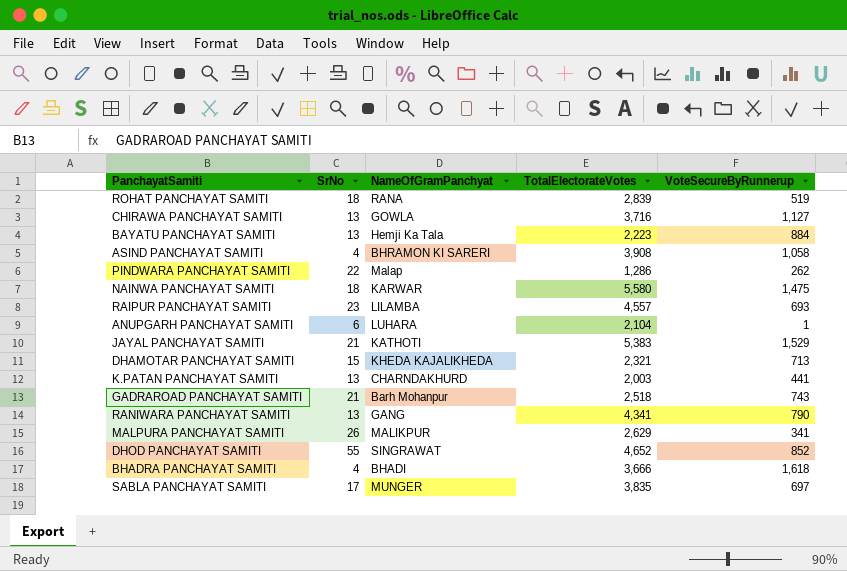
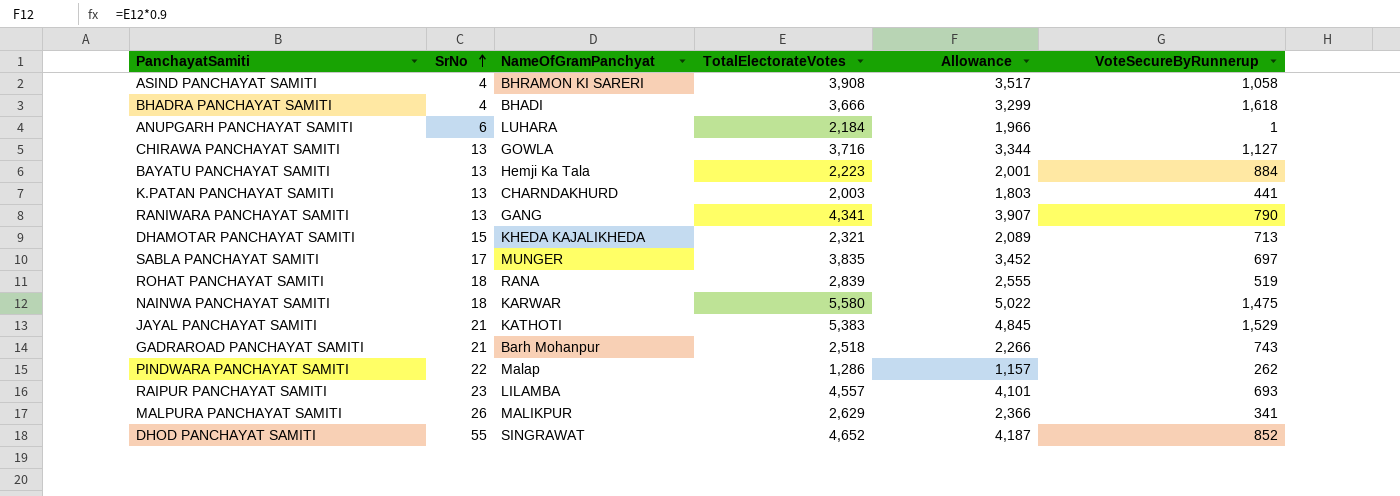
row order: none -> SrNo ascending
column Allowance | formula: none -> [TotalElectorateVotes] * 0.9
ANUPGARH PANCHAYAT SAMITI | TotalElectorateVotes: 2,104 -> 2,184

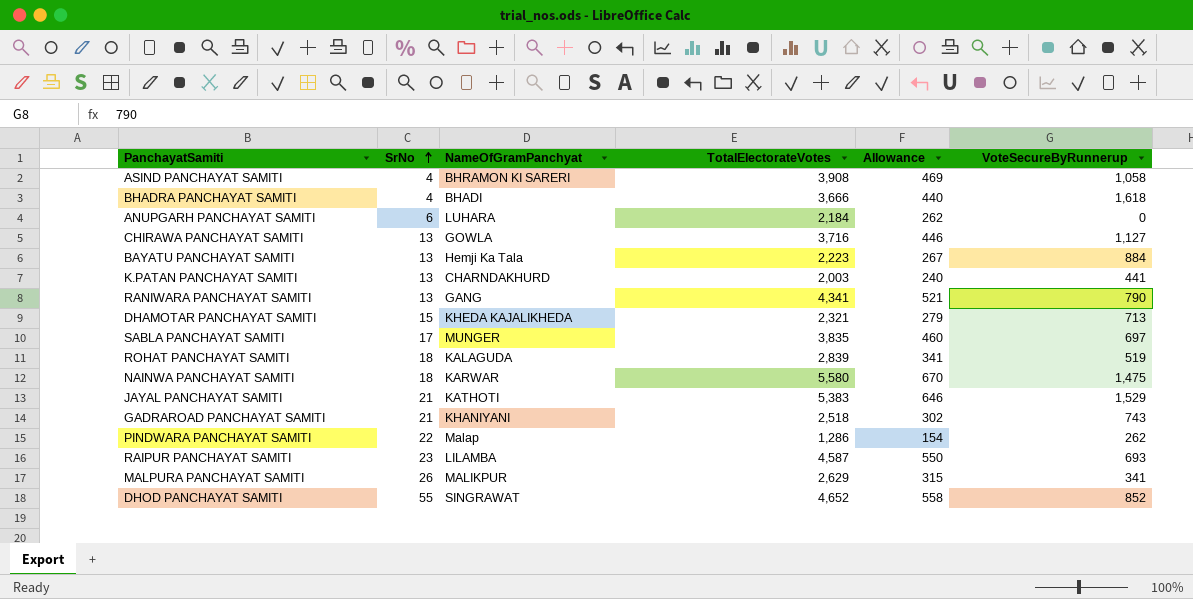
column Allowance | formula: [TotalElectorateVotes] * 0.9 -> [TotalElectorateVotes] * 0.12
ANUPGARH PANCHAYAT SAMITI | VoteSecureByRunnerup: 1 -> 0
ROHAT PANCHAYAT SAMITI | NameOfGramPanchyat: RANA -> KALAGUDA
GADRAROAD PANCHAYAT SAMITI | NameOfGramPanchyat: Barh Mohanpur -> KHANIYANI
RAIPUR PANCHAYAT SAMITI | TotalElectorateVotes: 4,557 -> 4,587

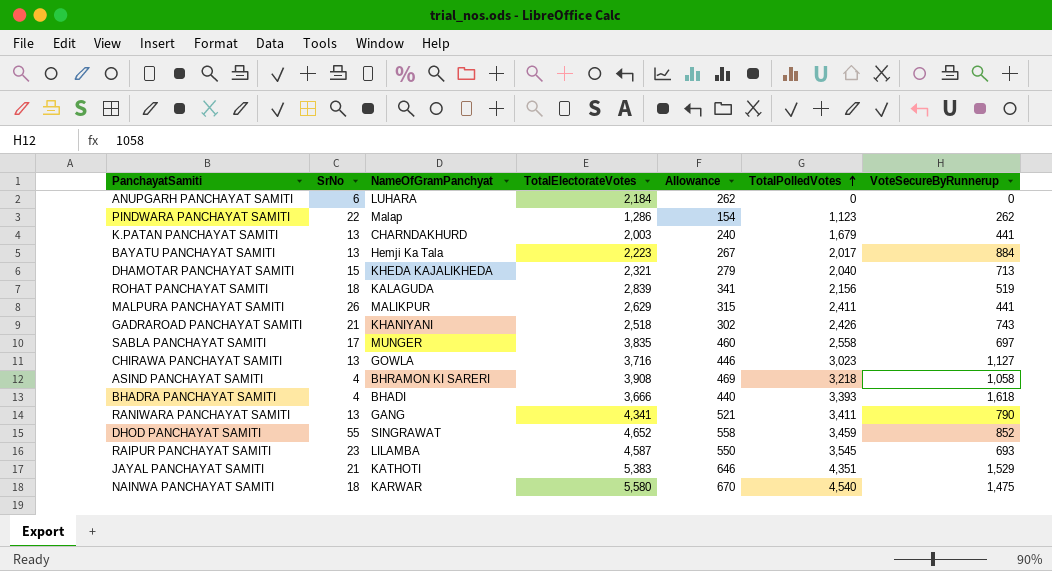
row order: SrNo ascending -> TotalPolledVotes ascending
column TotalPolledVotes | position: none -> 6
MALPURA PANCHAYAT SAMITI | VoteSecureByRunnerup: 341 -> 441

